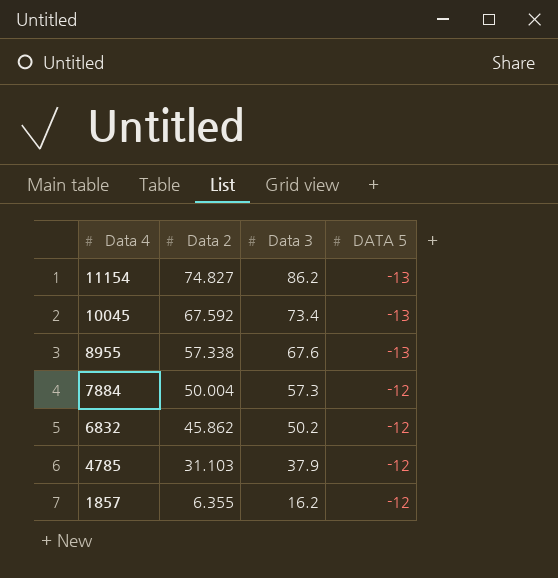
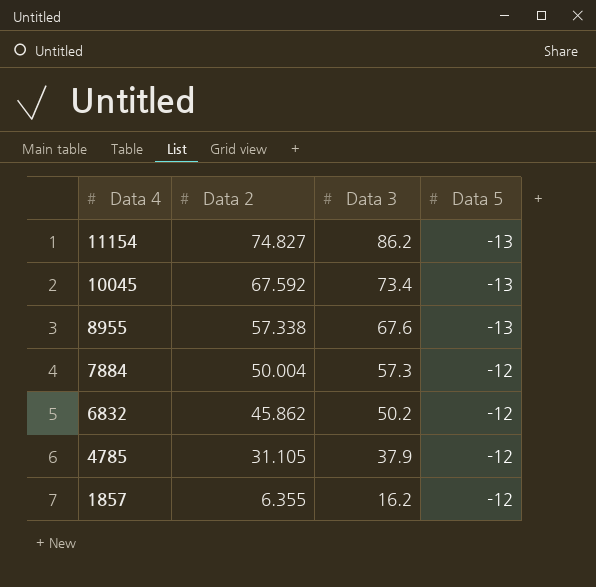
column name: DATA 5 -> Data 5
4785 | Data 2: 31.103 -> 31.105

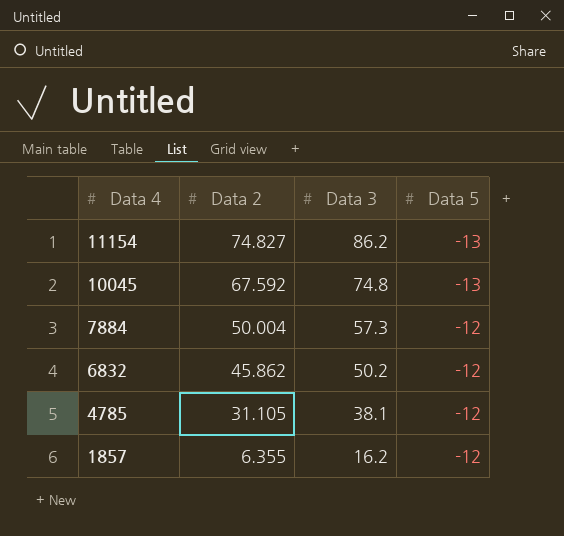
row 8955: 57.338 | 67.6 | -13 -> none
10045 | Data 3: 73.4 -> 74.8
4785 | Data 3: 37.9 -> 38.1

